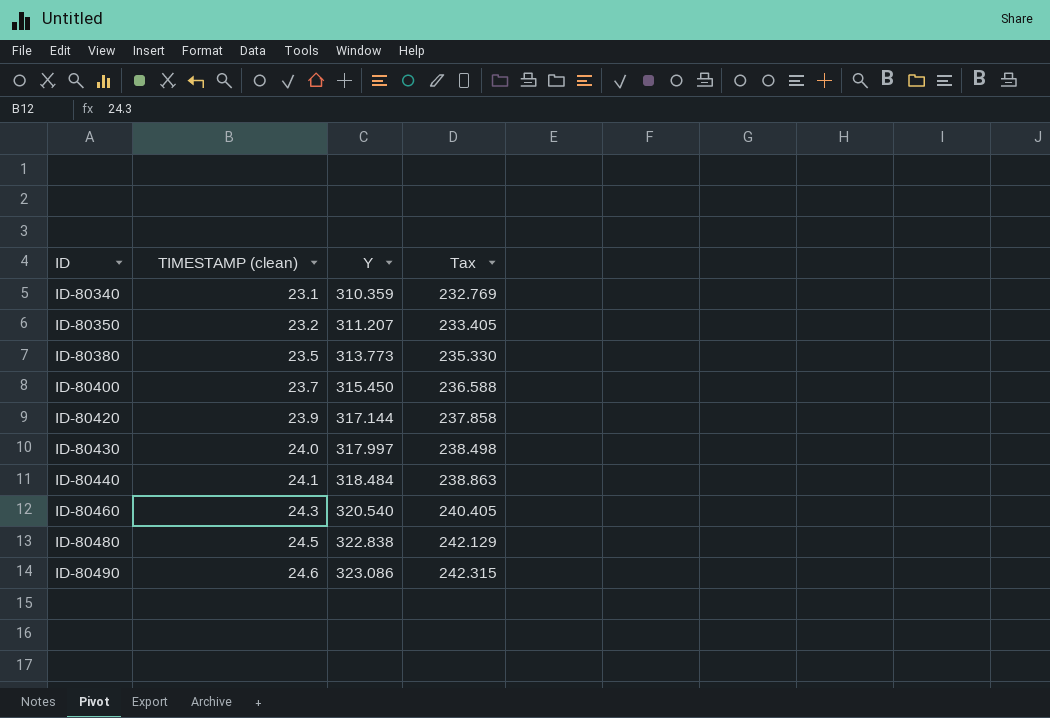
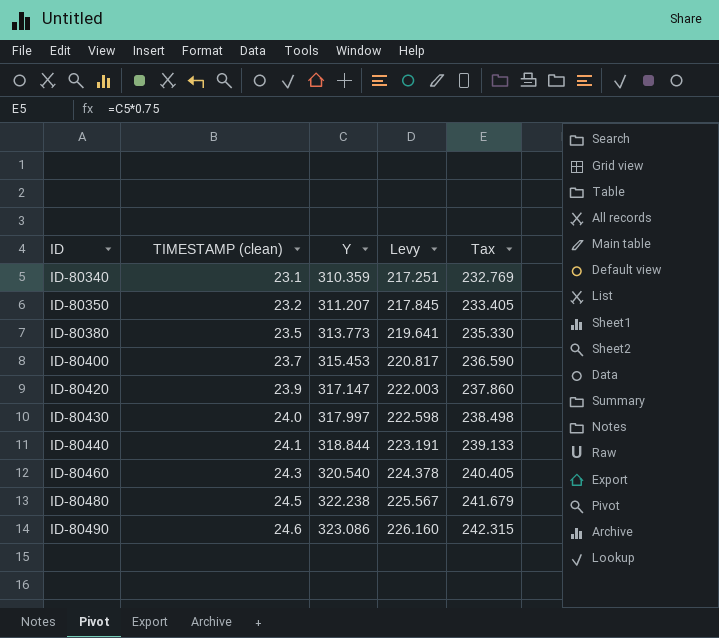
column Levy | formula: none -> [Y] * 0.7
ID-80400 | Y: 315.450 -> 315.453
ID-80400 | Tax: 236.588 -> 236.590
ID-80420 | Y: 317.144 -> 317.147
ID-80420 | Tax: 237.858 -> 237.860
ID-80440 | Y: 318.484 -> 318.844
ID-80440 | Tax: 238.863 -> 239.133
ID-80480 | Y: 322.838 -> 322.238
ID-80480 | Tax: 242.129 -> 241.679

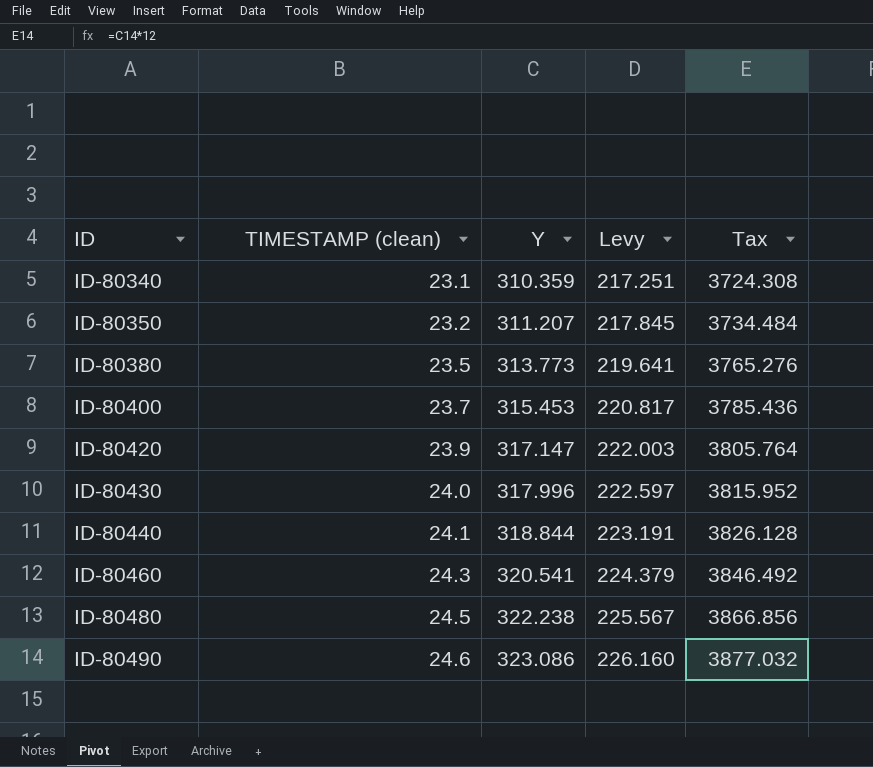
column Tax | formula: [Y] * 0.75 -> [Y] * 12
ID-80430 | Y: 317.997 -> 317.996
ID-80430 | Levy: 222.598 -> 222.597
ID-80460 | Y: 320.540 -> 320.541
ID-80460 | Levy: 224.378 -> 224.379

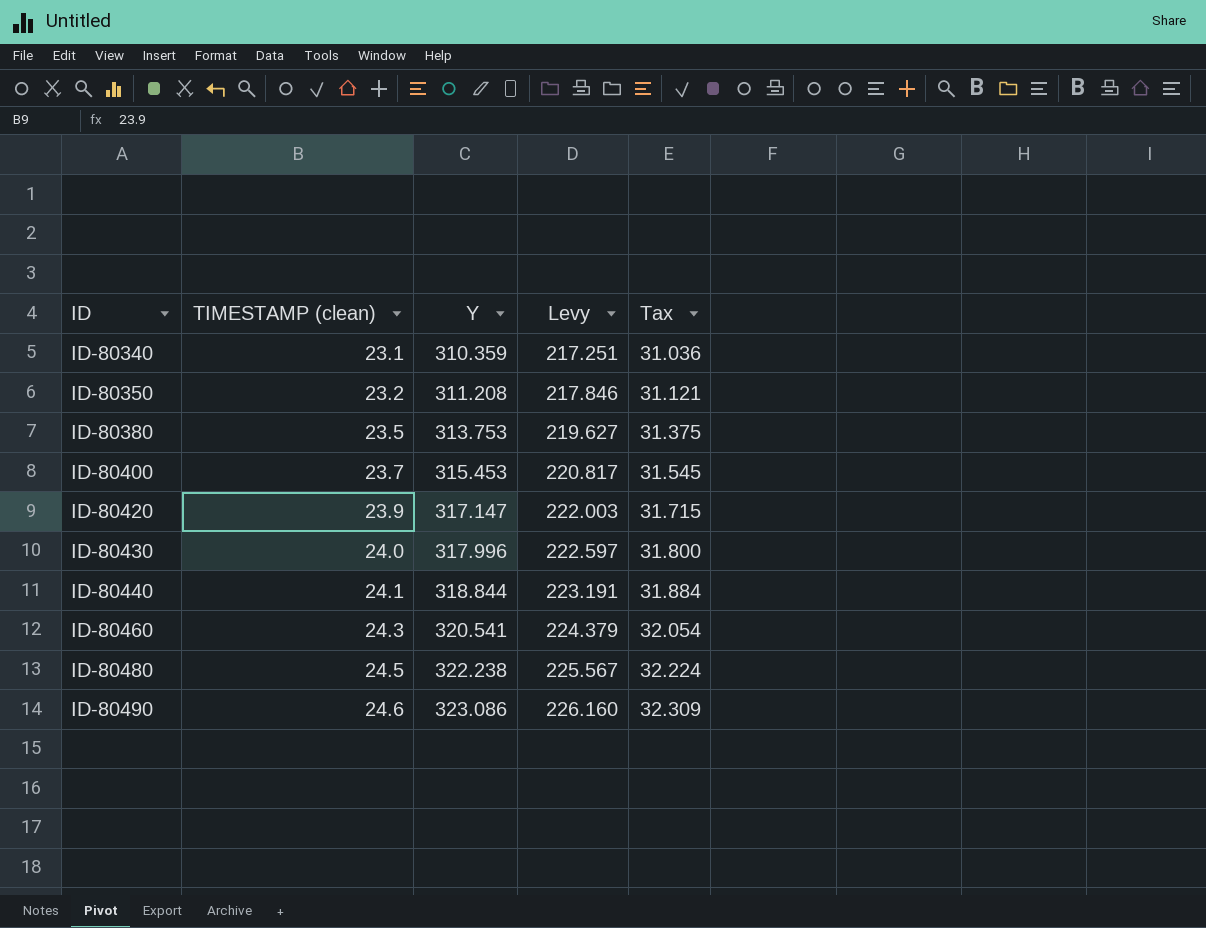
column Tax | formula: [Y] * 12 -> [Y] * 0.1
ID-80350 | Y: 311.207 -> 311.208
ID-80350 | Levy: 217.845 -> 217.846
ID-80380 | Y: 313.773 -> 313.753
ID-80380 | Levy: 219.641 -> 219.627

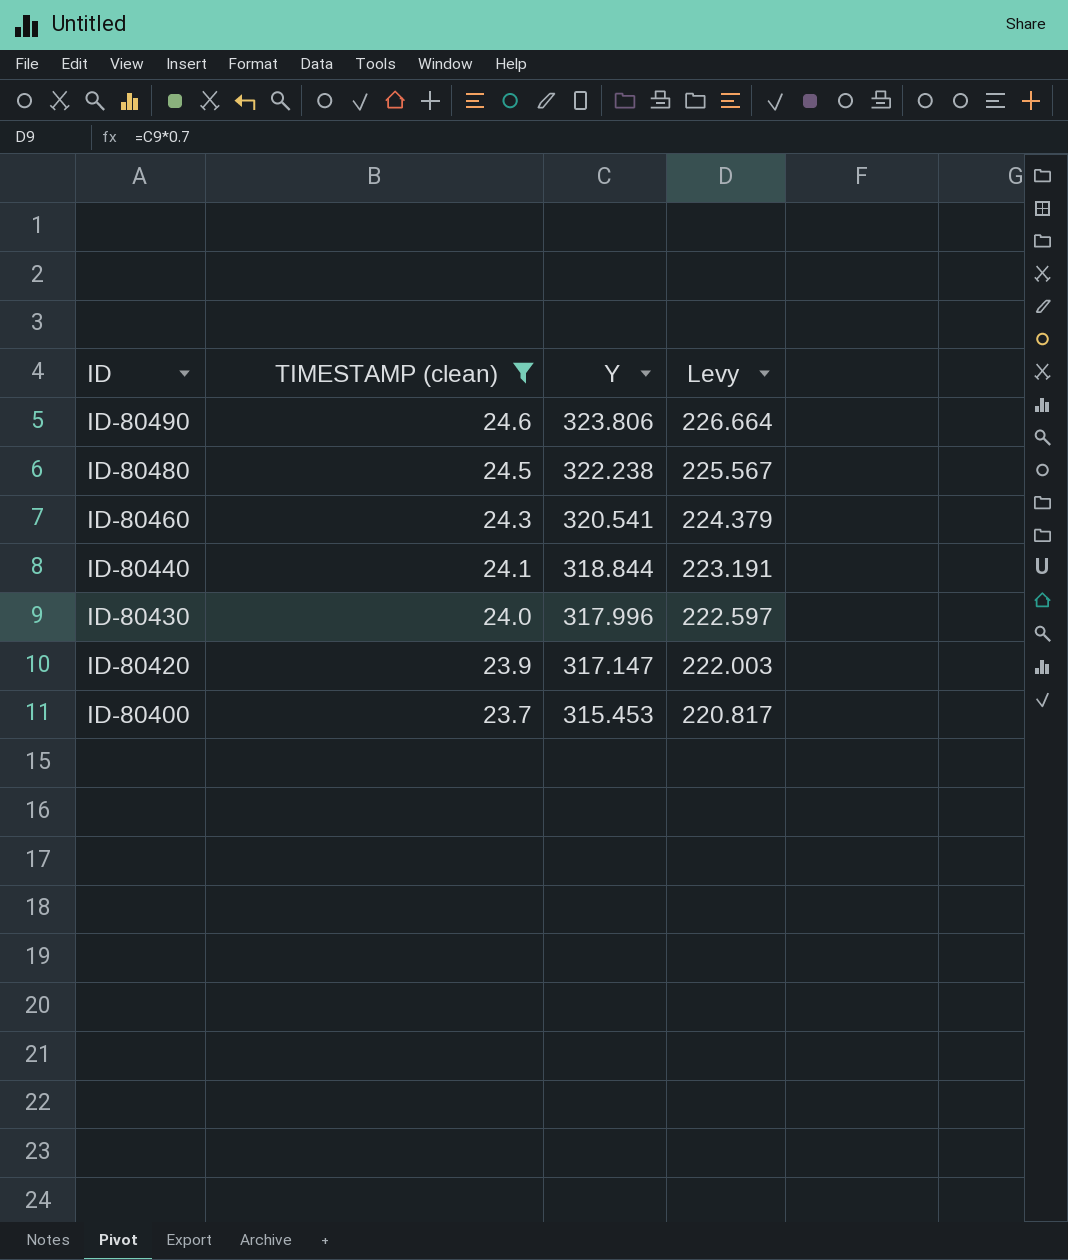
filter: none -> TIMESTAMP (clean) >= 23.7
row order: ID ascending -> ID descending
column Tax | formula: [Y] * 0.1 -> none
ID-80490 | Y: 323.086 -> 323.806
ID-80490 | Levy: 226.160 -> 226.664

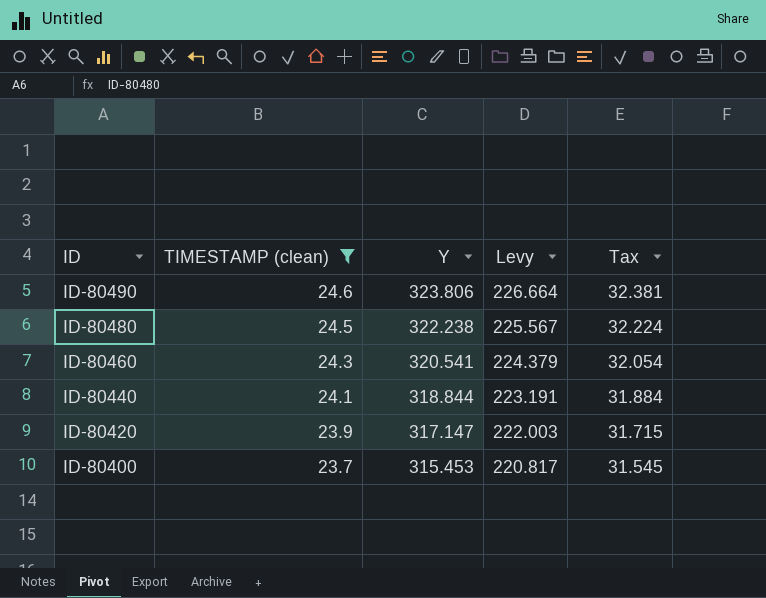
column Tax | formula: none -> [Y] * 0.1
row ID-80430: 24.0 | 317.996 | 222.597 -> none

